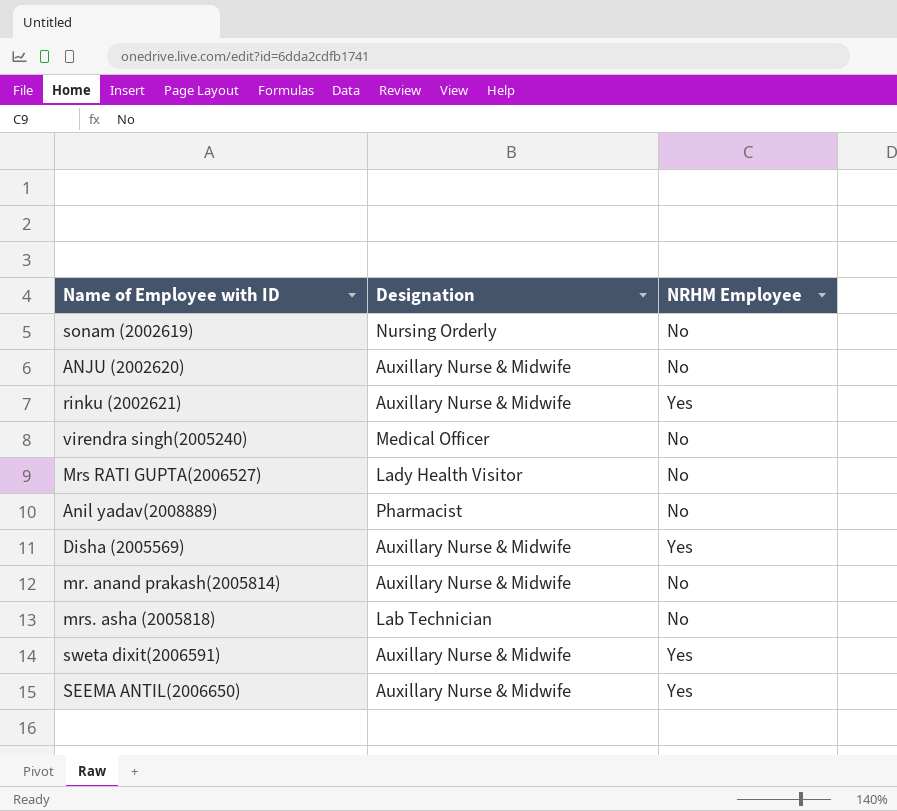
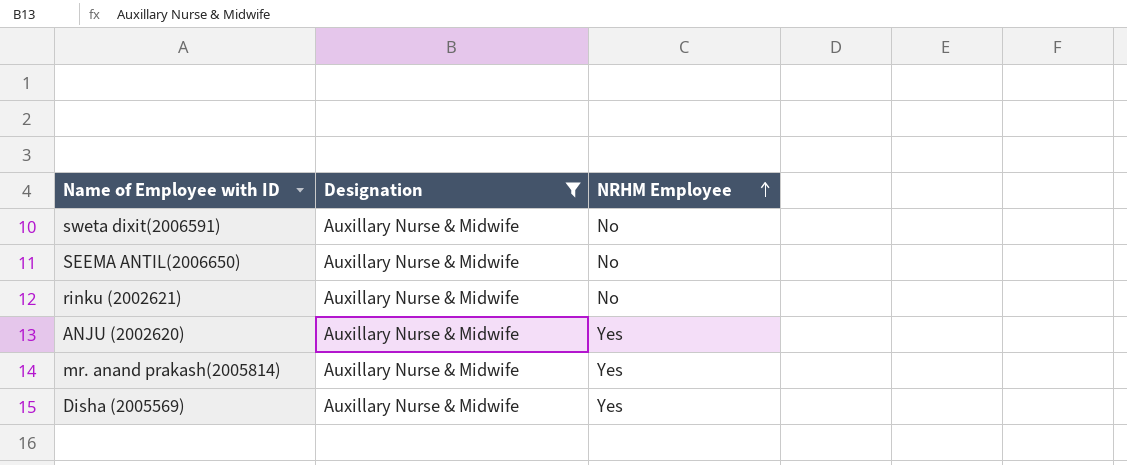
filter: none -> Designation = Auxillary Nurse & Midwife
row order: none -> NRHM Employee ascending
sweta dixit(2006591) | NRHM Employee: Yes -> No
SEEMA ANTIL(2006650) | NRHM Employee: Yes -> No
rinku (2002621) | NRHM Employee: Yes -> No
ANJU (2002620) | NRHM Employee: No -> Yes
mr. anand prakash(2005814) | NRHM Employee: No -> Yes

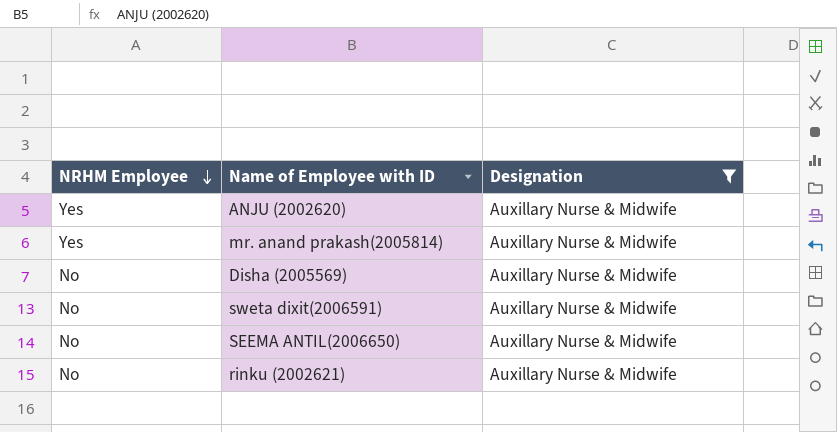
row order: NRHM Employee ascending -> NRHM Employee descending
column NRHM Employee | position: 3 -> 1
Disha (2005569) | NRHM Employee: Yes -> No

